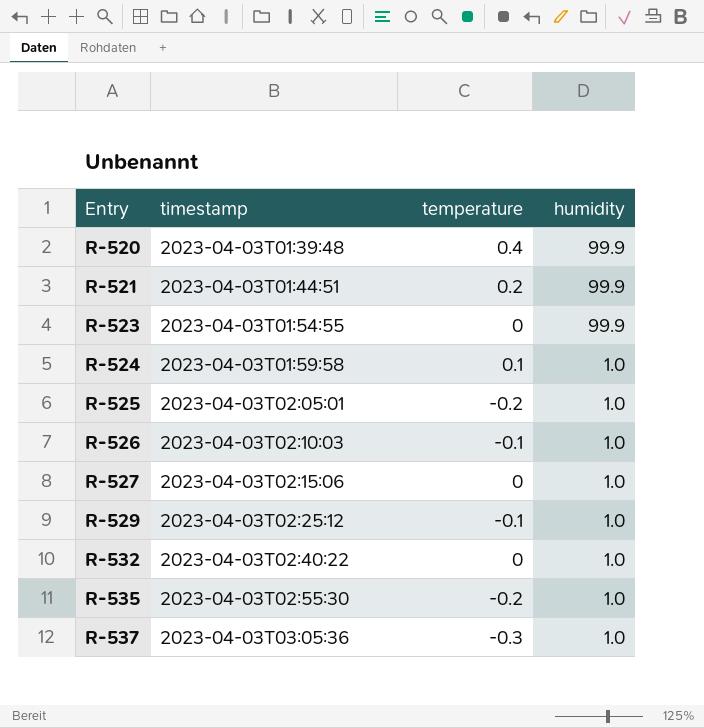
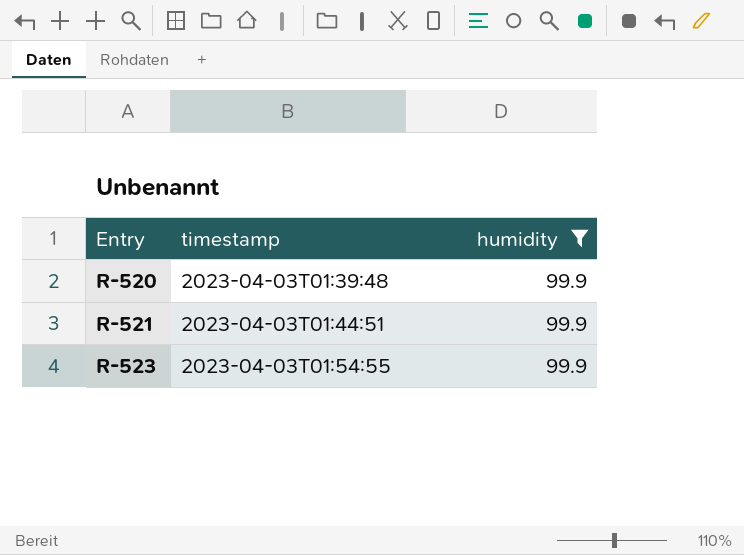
filter: none -> humidity = 99.9
column temperature | position: 3 -> none

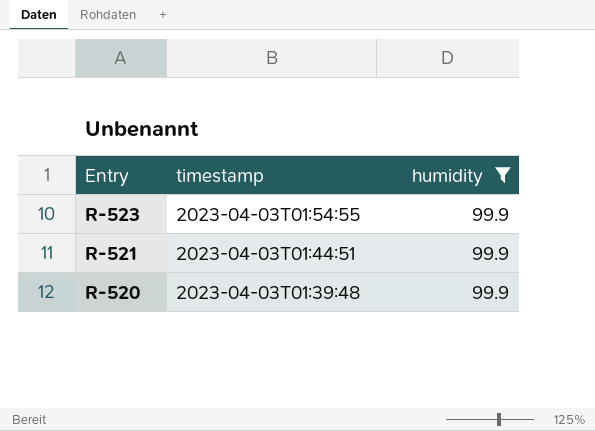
row order: Entry ascending -> Entry descending

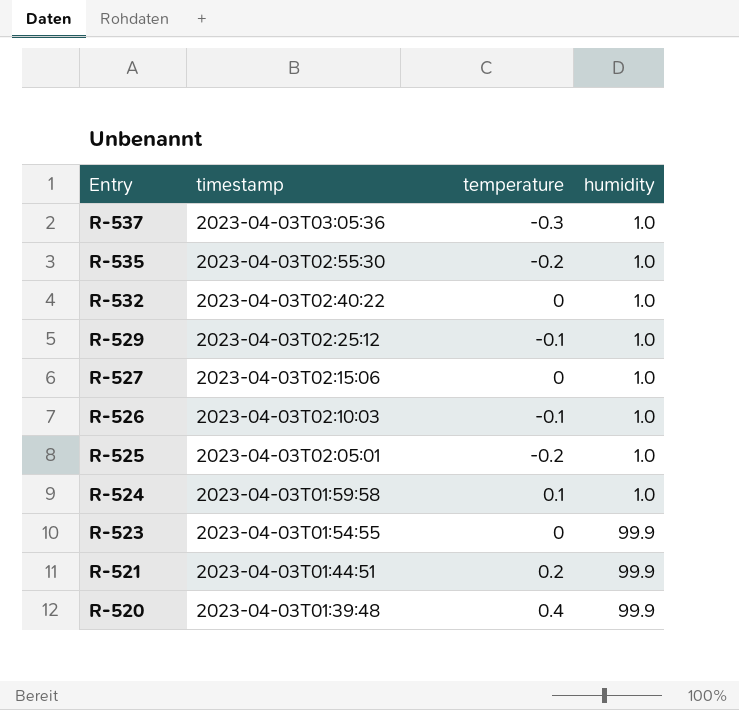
filter: humidity = 99.9 -> none
column temperature | position: none -> 3

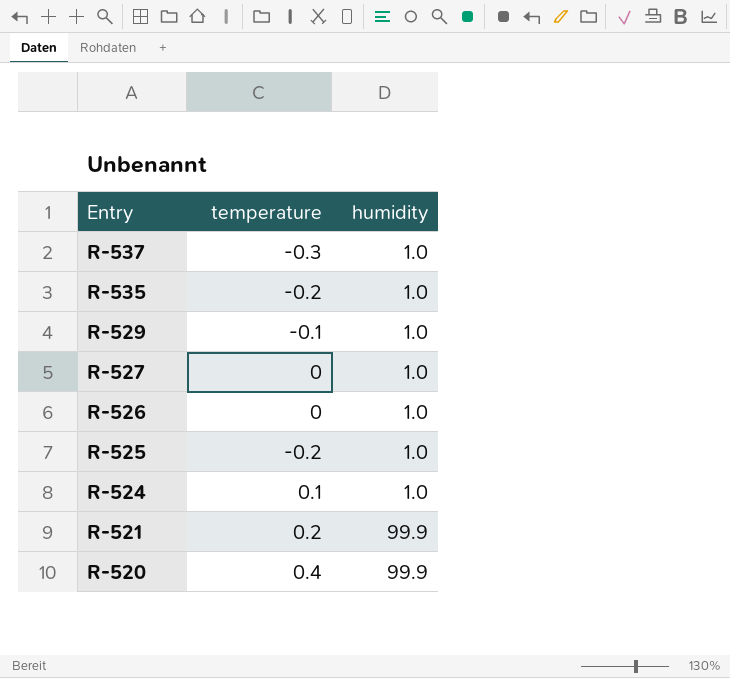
column timestamp | position: 2 -> none
row R-532: 2023-04-03T02:40:22 | 0 | 1.0 -> none
row R-523: 2023-04-03T01:54:55 | 0 | 99.9 -> none
R-526 | temperature: -0.1 -> 0

